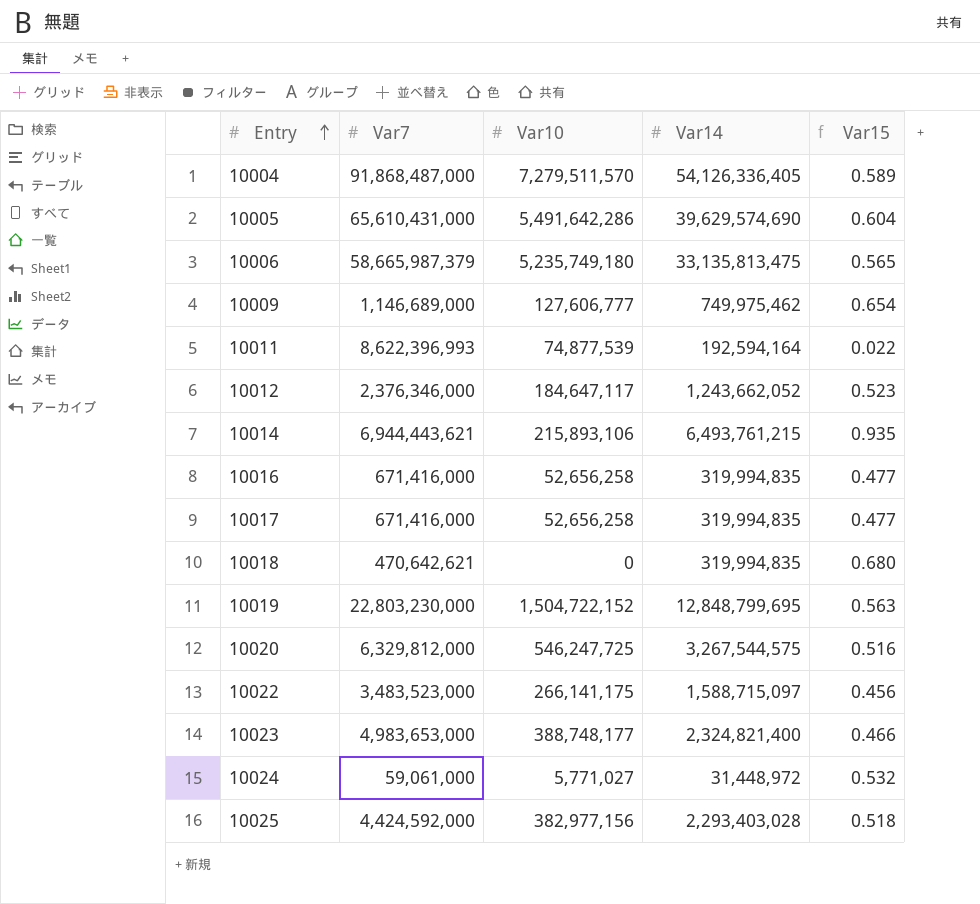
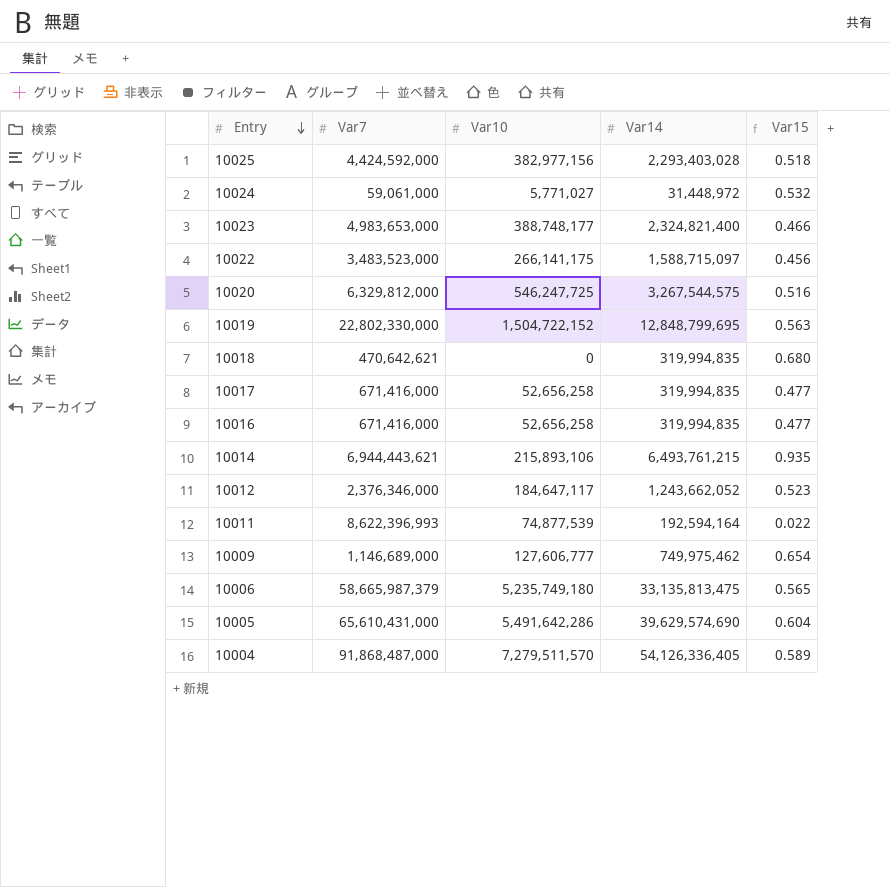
row order: Entry ascending -> Entry descending
10019 | Var7: 22,803,230,000 -> 22,802,330,000

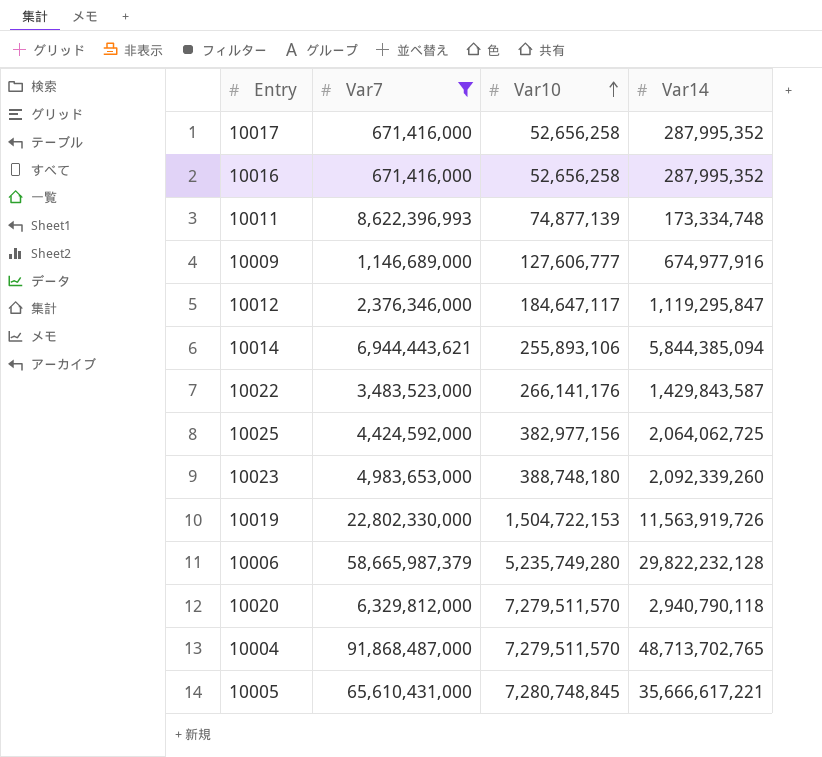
filter: none -> Var7 >= 671,416,000
row order: Entry descending -> Var10 ascending
column Var15 | formula: [Var14] / [Var7] -> none
10017 | Var14: 319,994,835 -> 287,995,352
10016 | Var14: 319,994,835 -> 287,995,352
10011 | Var10: 74,877,539 -> 74,877,139
10011 | Var14: 192,594,164 -> 173,334,748
10009 | Var14: 749,975,462 -> 674,977,916
10012 | Var14: 1,243,662,052 -> 1,119,295,847
10014 | Var10: 215,893,106 -> 255,893,106
10014 | Var14: 6,493,761,215 -> 5,844,385,094
10022 | Var10: 266,141,175 -> 266,141,176
10022 | Var14: 1,588,715,097 -> 1,429,843,587
10025 | Var14: 2,293,403,028 -> 2,064,062,725
10023 | Var10: 388,748,177 -> 388,748,180
10023 | Var14: 2,324,821,400 -> 2,092,339,260
10019 | Var10: 1,504,722,152 -> 1,504,722,153
10019 | Var14: 12,848,799,695 -> 11,563,919,726
10006 | Var10: 5,235,749,180 -> 5,235,749,280
10006 | Var14: 33,135,813,475 -> 29,822,232,128
10020 | Var10: 546,247,725 -> 7,279,511,570
10020 | Var14: 3,267,544,575 -> 2,940,790,118
10004 | Var14: 54,126,336,405 -> 48,713,702,765
10005 | Var10: 5,491,642,286 -> 7,280,748,845
10005 | Var14: 39,629,574,690 -> 35,666,617,221

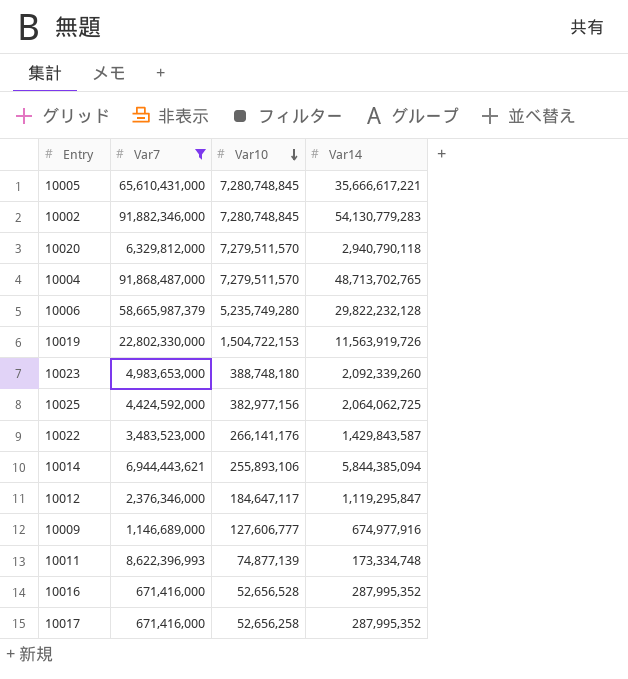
row order: Var10 ascending -> Var10 descending
row 10002: none -> 91,882,346,000 | 7,280,748,845 | 54,130,779,283
10016 | Var10: 52,656,258 -> 52,656,528

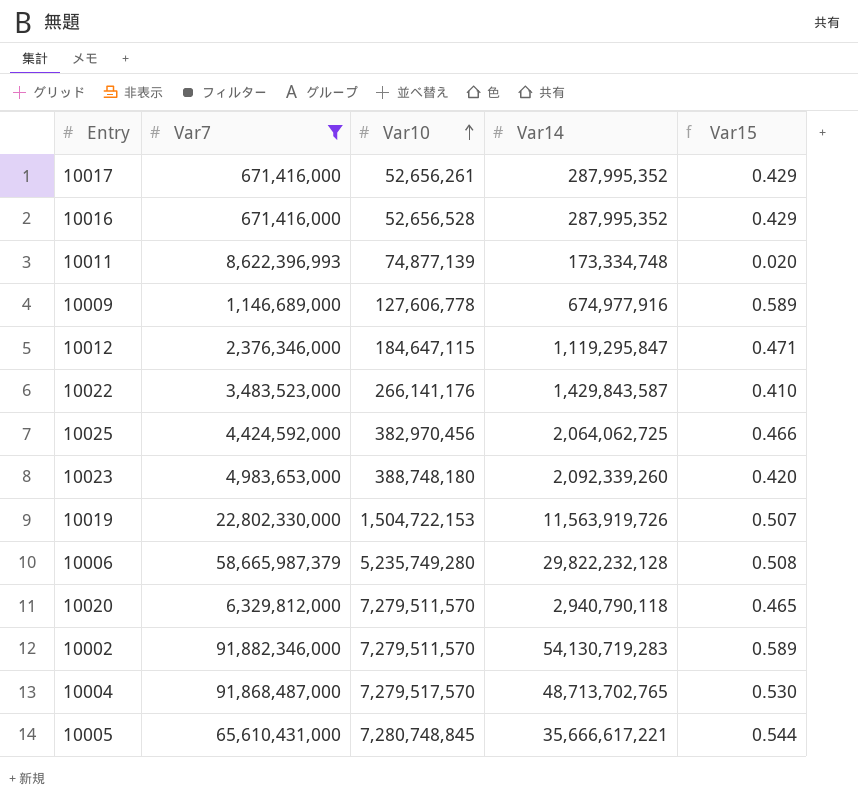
row order: Var10 descending -> Var10 ascending
column Var15 | formula: none -> [Var14] / [Var7]
row 10014: 6,944,443,621 | 255,893,106 | 5,844,385,094 -> none
10017 | Var10: 52,656,258 -> 52,656,261
10009 | Var10: 127,606,777 -> 127,606,778
10012 | Var10: 184,647,117 -> 184,647,115
10025 | Var10: 382,977,156 -> 382,970,456
10002 | Var10: 7,280,748,845 -> 7,279,511,570
10002 | Var14: 54,130,779,283 -> 54,130,719,283
10004 | Var10: 7,279,511,570 -> 7,279,517,570

